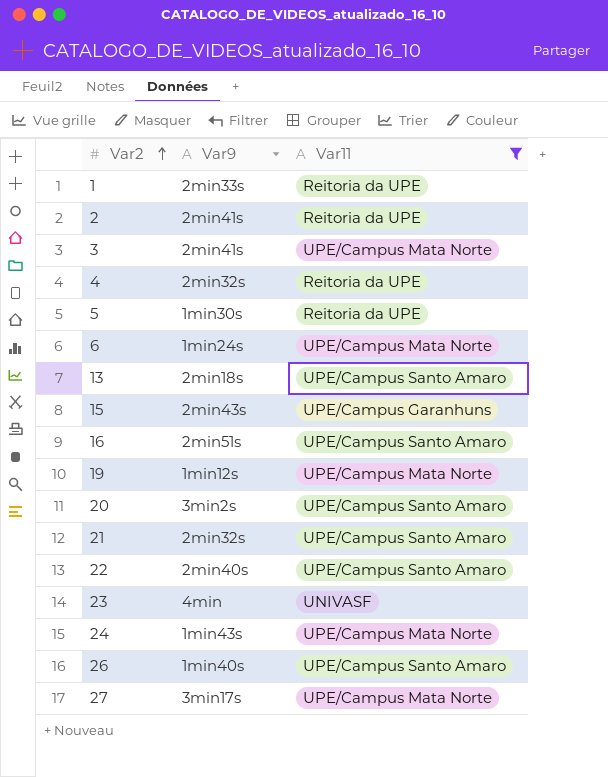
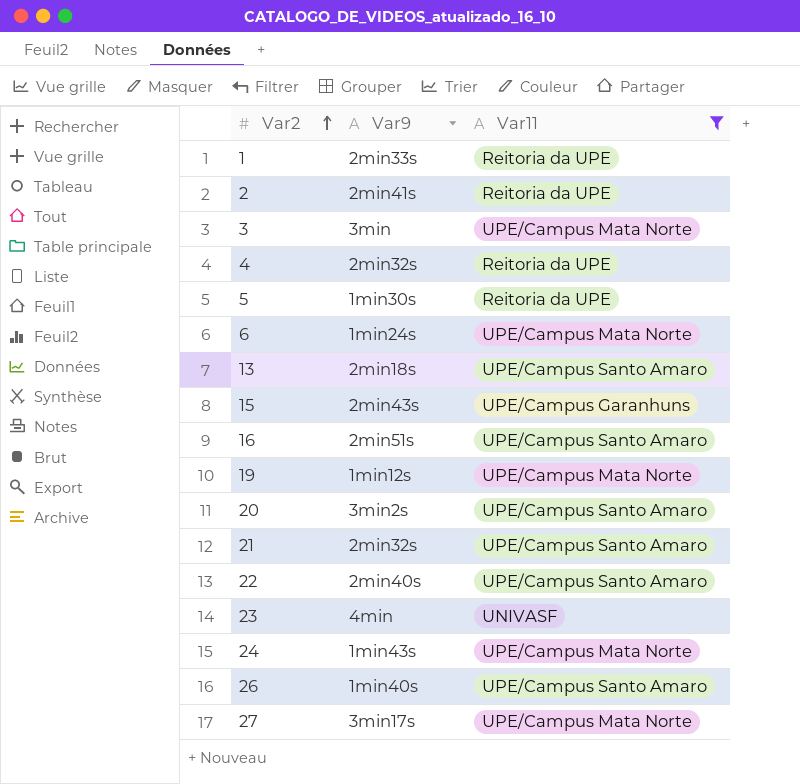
3 | Var9: 2min41s -> 3min

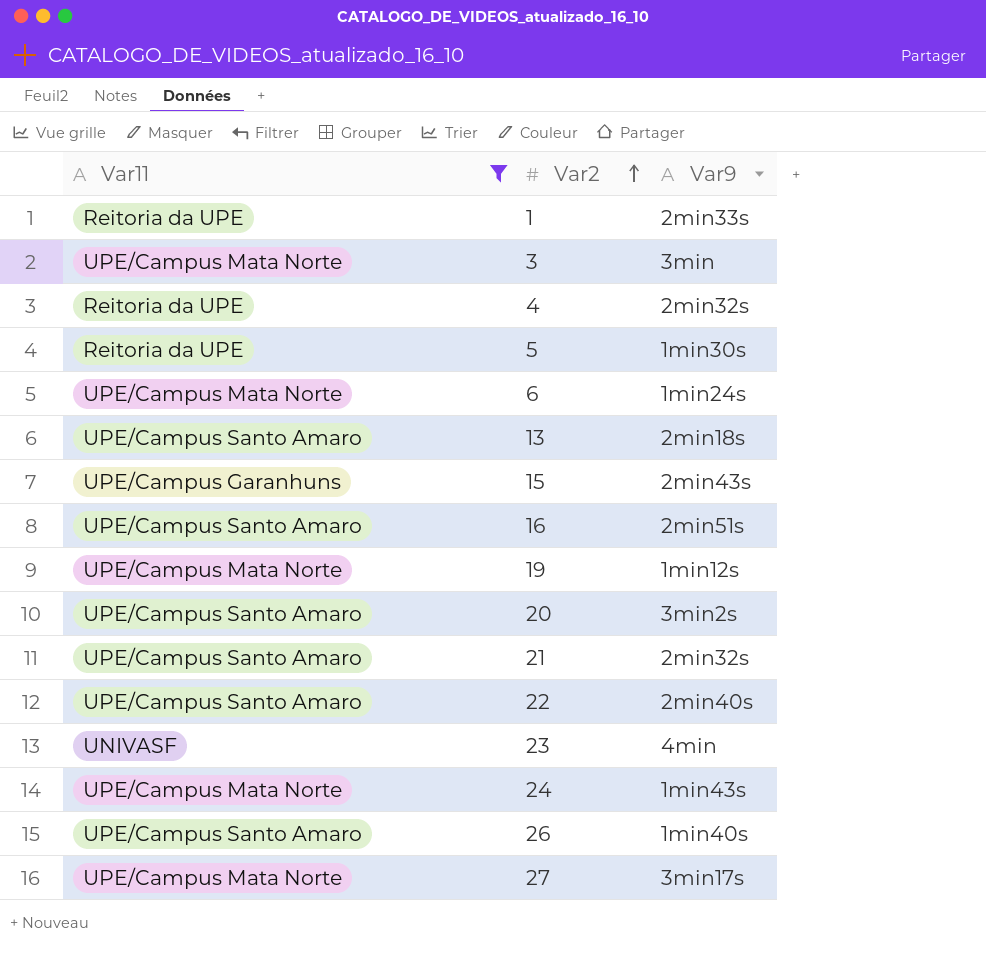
column Var11 | position: 3 -> 1
row 2: 2min41s | Reitoria da UPE -> none

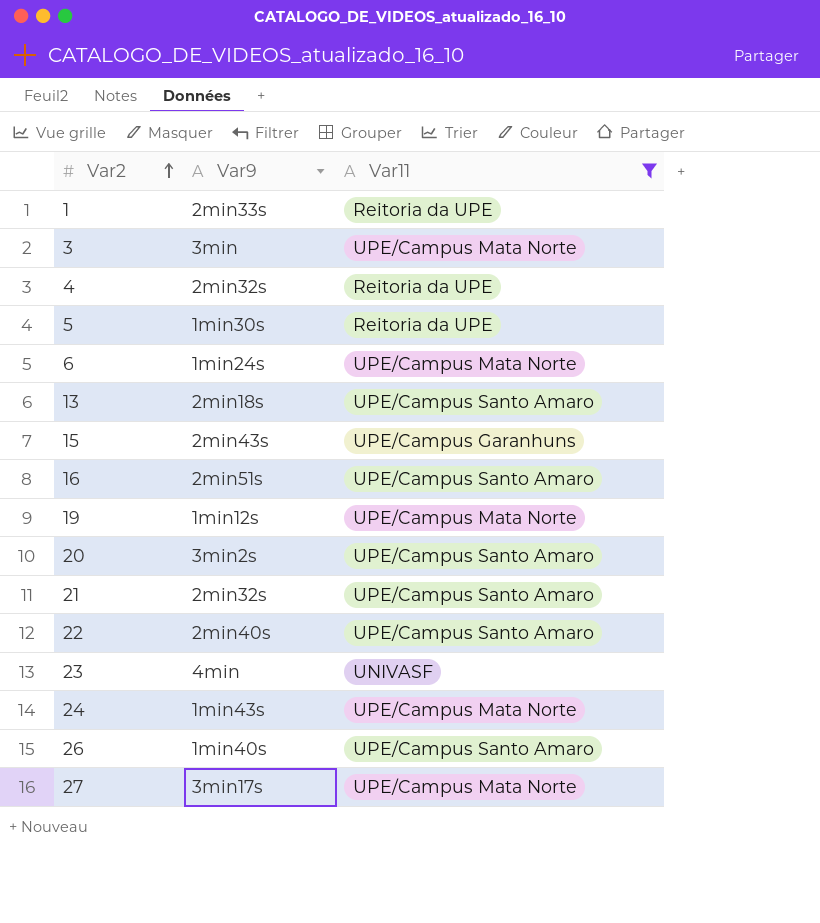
column Var11 | position: 1 -> 3

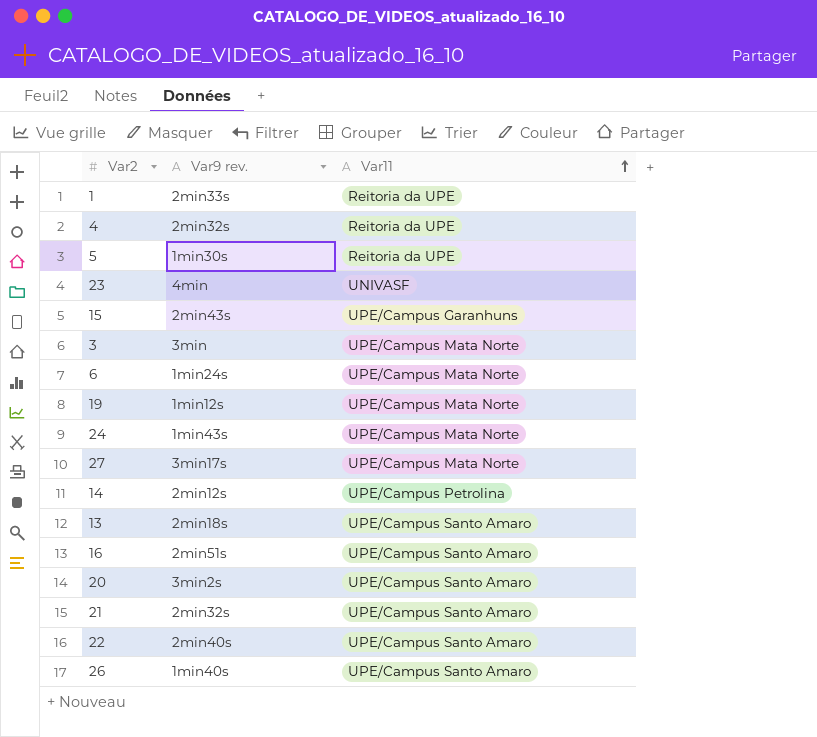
filter: Var11 != UPE/Campus Petrolina -> none
row order: Var2 ascending -> Var11 ascending
column name: Var9 -> Var9 rev.

